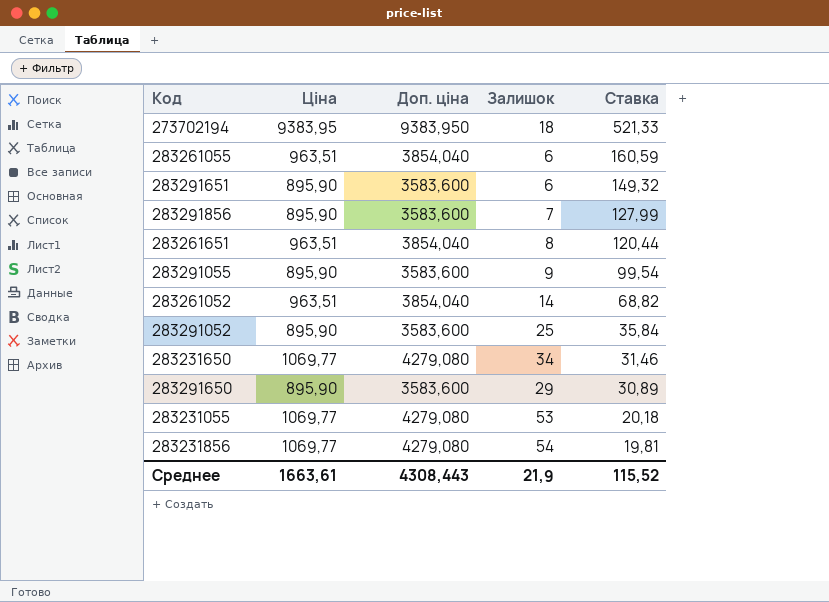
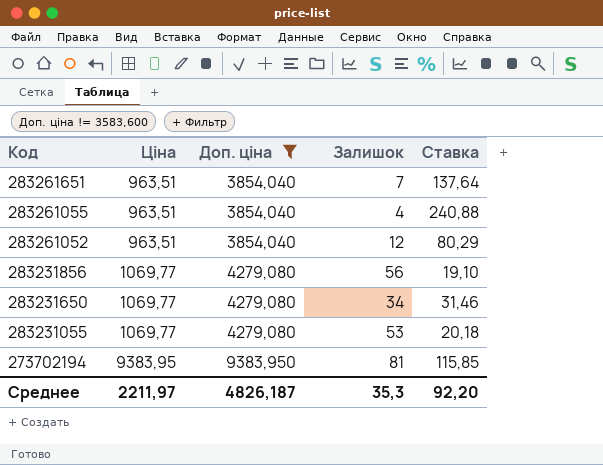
filter: none -> Доп. ціна != 3583,600
row order: Ставка descending -> Код descending
283261651 | Залишок: 8 -> 7
283261651 | Ставка: 120,44 -> 137,64
283261055 | Залишок: 6 -> 4
283261055 | Ставка: 160,59 -> 240,88
283261052 | Залишок: 14 -> 12
283261052 | Ставка: 68,82 -> 80,29
283231856 | Залишок: 54 -> 56
283231856 | Ставка: 19,81 -> 19,10
273702194 | Залишок: 18 -> 81
273702194 | Ставка: 521,33 -> 115,85
Среднее | Ціна: 1663,61 -> 2211,97
Среднее | Доп. ціна: 4308,443 -> 4826,187
Среднее | Залишок: 21,9 -> 35,3
Среднее | Ставка: 115,52 -> 92,20

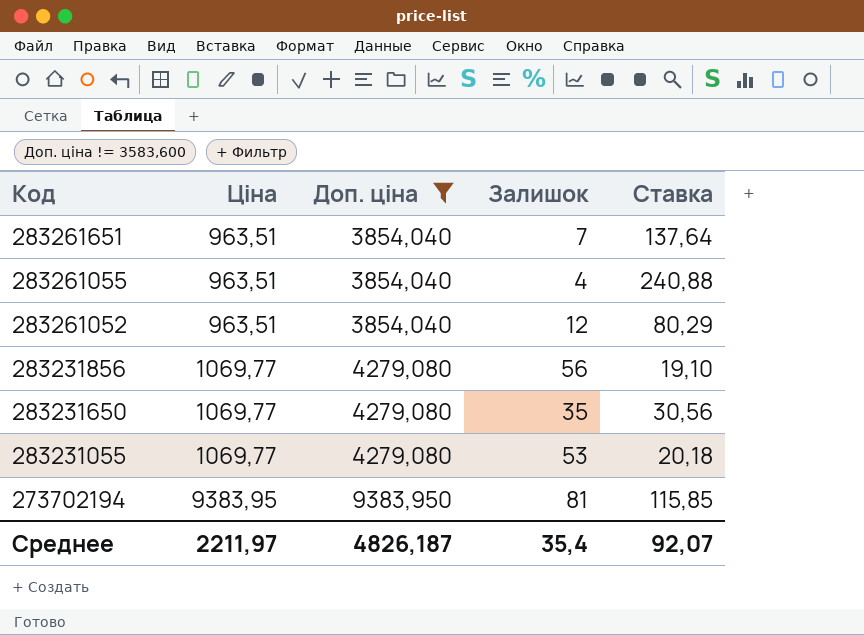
283231650 | Залишок: 34 -> 35
283231650 | Ставка: 31,46 -> 30,56
Среднее | Залишок: 35,3 -> 35,4
Среднее | Ставка: 92,20 -> 92,07

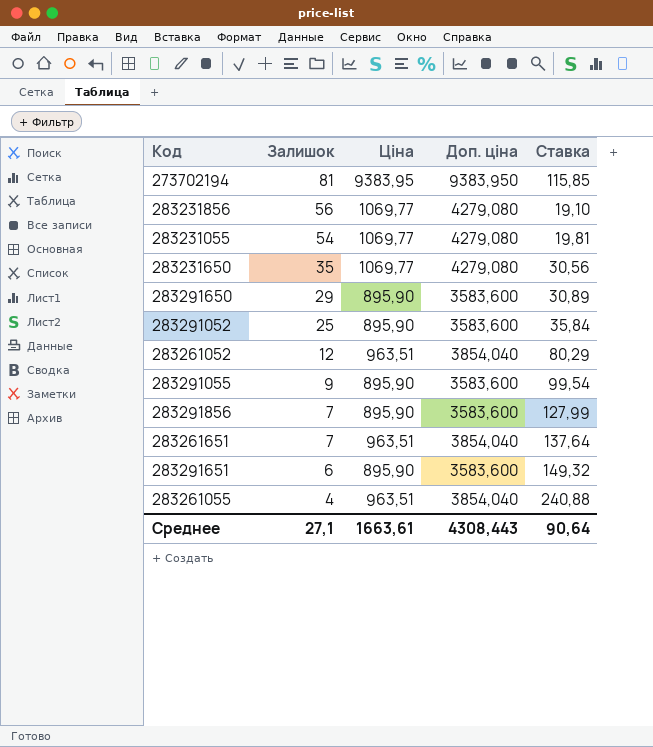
filter: Доп. ціна != 3583,600 -> none
row order: Код descending -> Залишок descending
column Залишок | position: 4 -> 2
283231055 | Залишок: 53 -> 54
283231055 | Ставка: 20,18 -> 19,81
Среднее | Залишок: 35,4 -> 27,1
Среднее | Ціна: 2211,97 -> 1663,61
Среднее | Доп. ціна: 4826,187 -> 4308,443
Среднее | Ставка: 92,07 -> 90,64

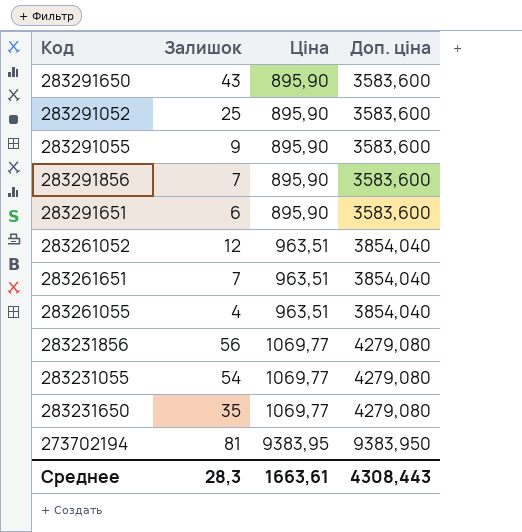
row order: Залишок descending -> Ціна ascending
column Ставка | formula: [Ціна] / [Залишок] -> none
283291650 | Залишок: 29 -> 43
Среднее | Залишок: 27,1 -> 28,3

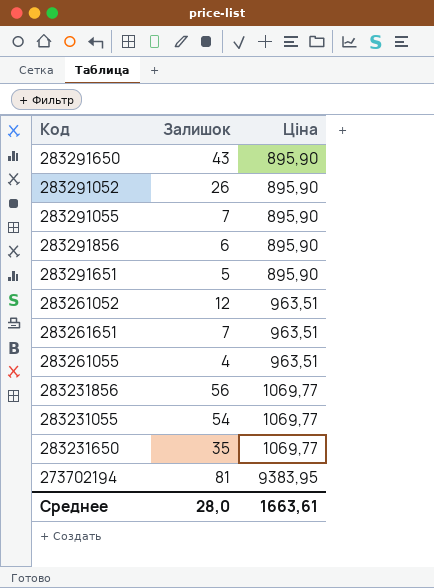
column Доп. ціна | position: 4 -> none
283291052 | Залишок: 25 -> 26
283291055 | Залишок: 9 -> 7
283291856 | Залишок: 7 -> 6
283291651 | Залишок: 6 -> 5
Среднее | Залишок: 28,3 -> 28,0

